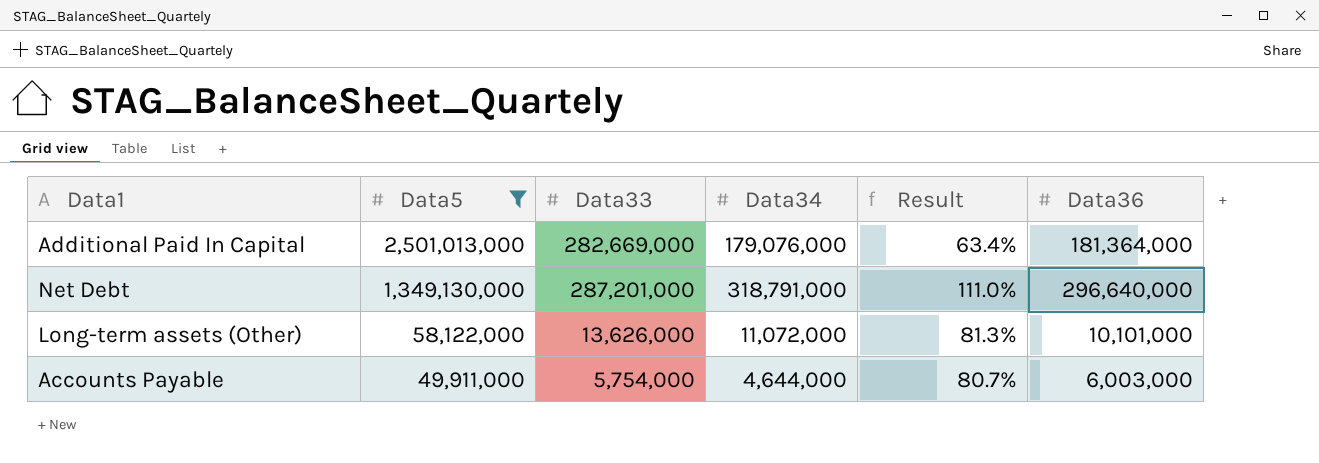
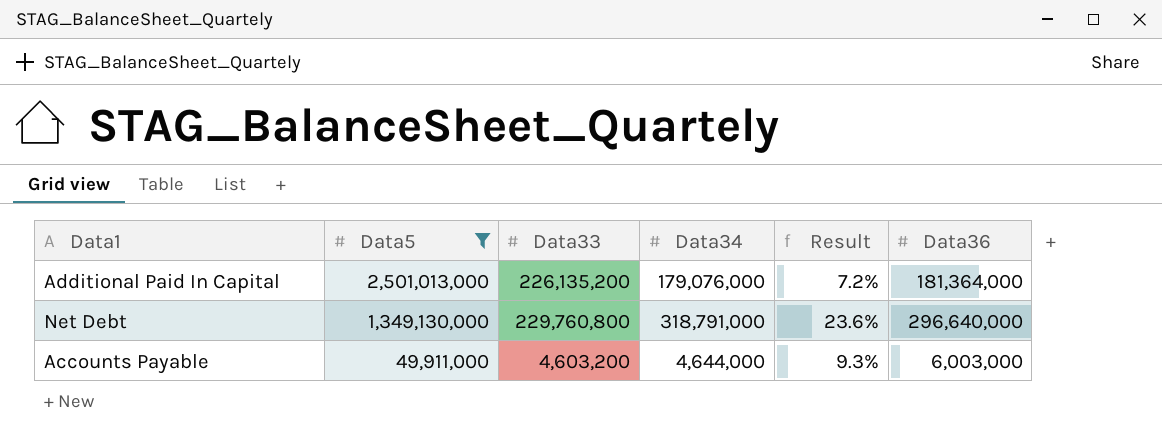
column Result | formula: [Data34] / [Data33] -> [Data34] / [Data5]
row Long-term assets (Other): 58,122,000 | 13,626,000 | 11,072,000 | 81.3% | 10,101,000 -> none
Additional Paid In Capital | Data33: 282,669,000 -> 226,135,200
Net Debt | Data33: 287,201,000 -> 229,760,800
Accounts Payable | Data33: 5,754,000 -> 4,603,200

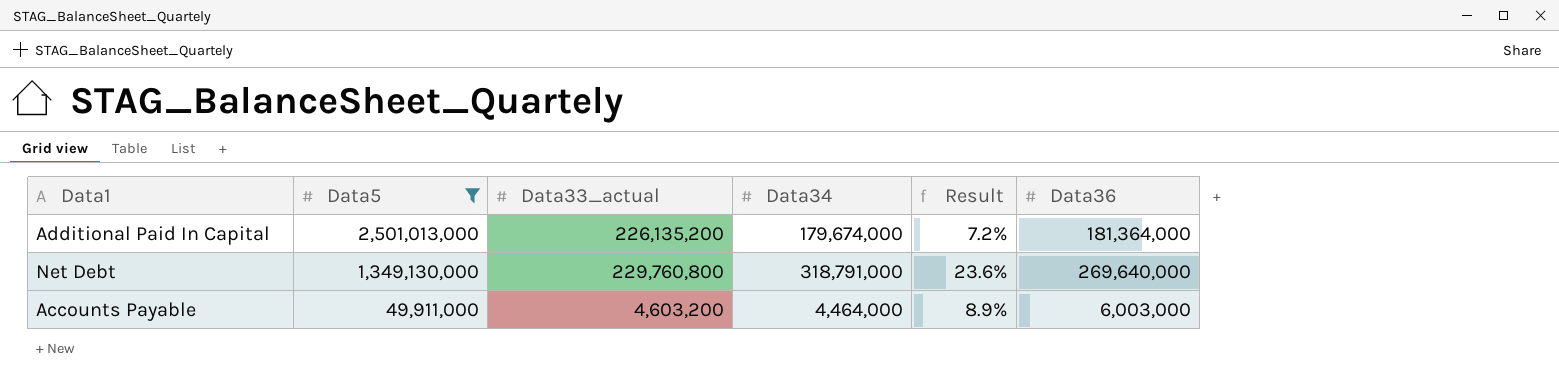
column name: Data33 -> Data33_actual
Additional Paid In Capital | Data34: 179,076,000 -> 179,674,000
Net Debt | Data36: 296,640,000 -> 269,640,000
Accounts Payable | Data34: 4,644,000 -> 4,464,000
Accounts Payable | Result: 9.3% -> 8.9%

